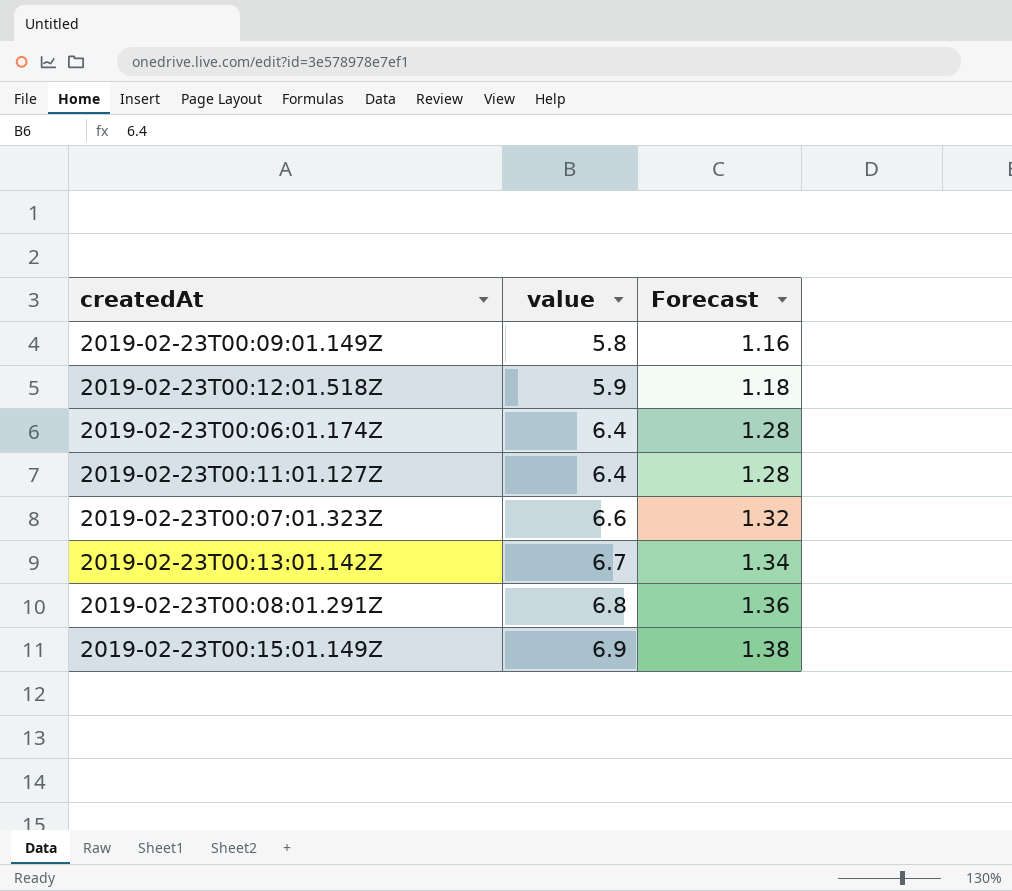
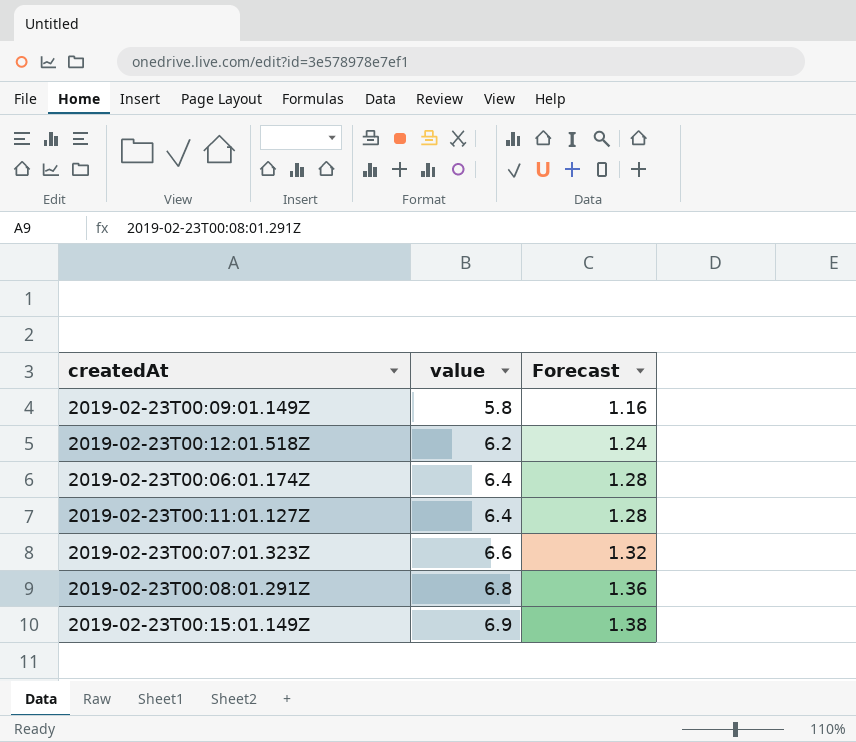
row 2019-02-23T00:13:01.142Z: 6.7 | 1.34 -> none
2019-02-23T00:12:01.518Z | value: 5.9 -> 6.2
2019-02-23T00:12:01.518Z | Forecast: 1.18 -> 1.24

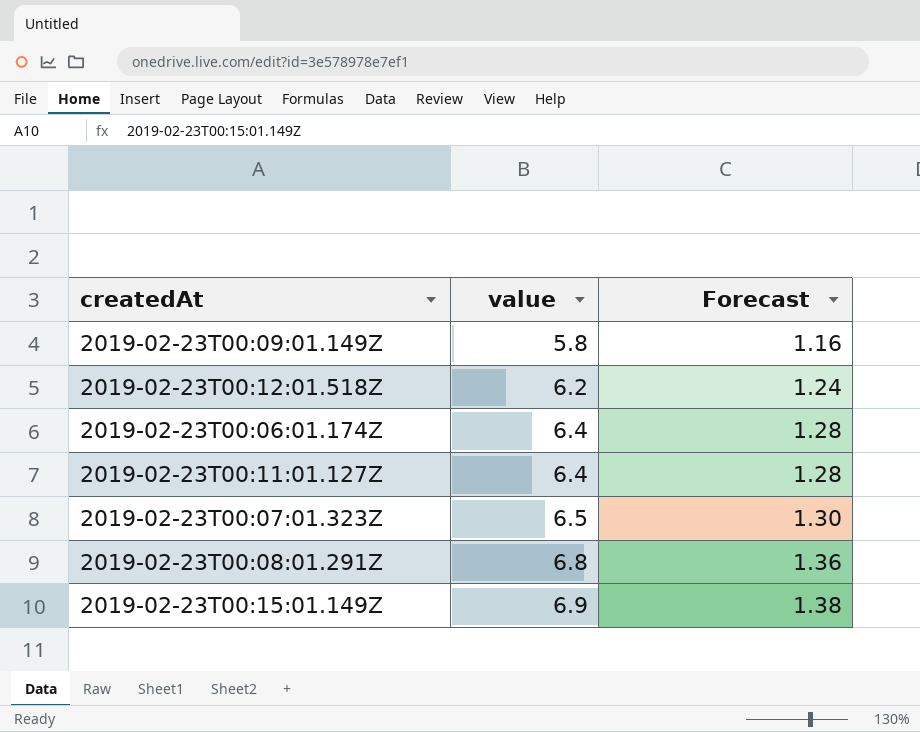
2019-02-23T00:07:01.323Z | value: 6.6 -> 6.5
2019-02-23T00:07:01.323Z | Forecast: 1.32 -> 1.30

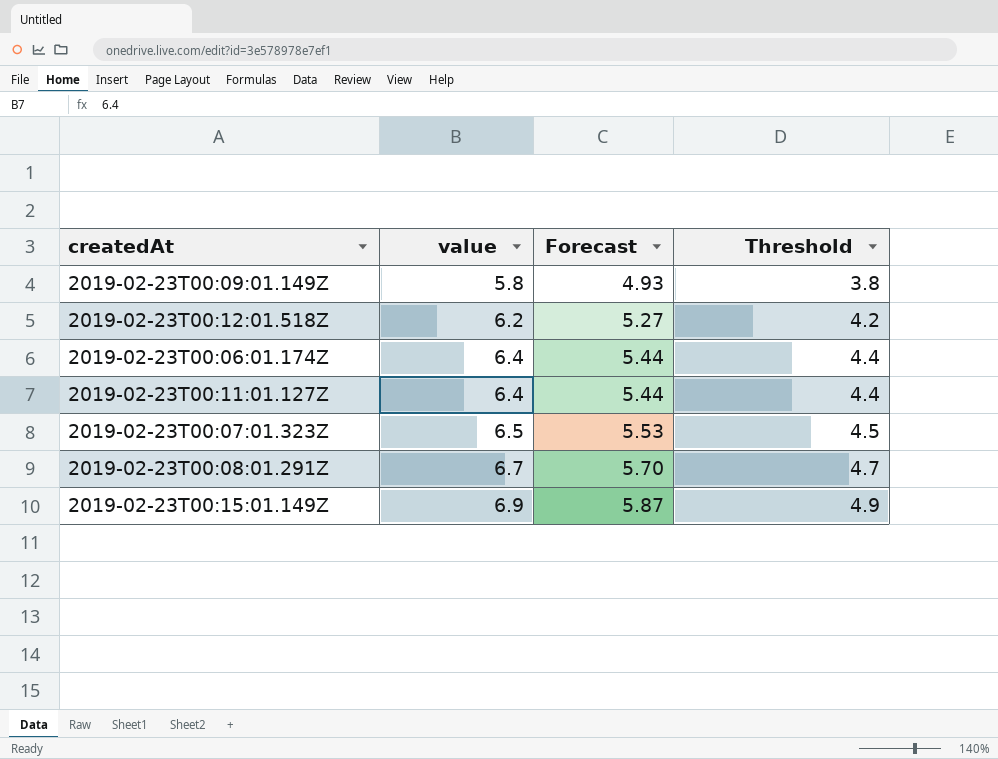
column Forecast | formula: [value] * 0.2 -> [value] * 0.85
column Threshold | formula: none -> [value] - 2
2019-02-23T00:08:01.291Z | value: 6.8 -> 6.7

